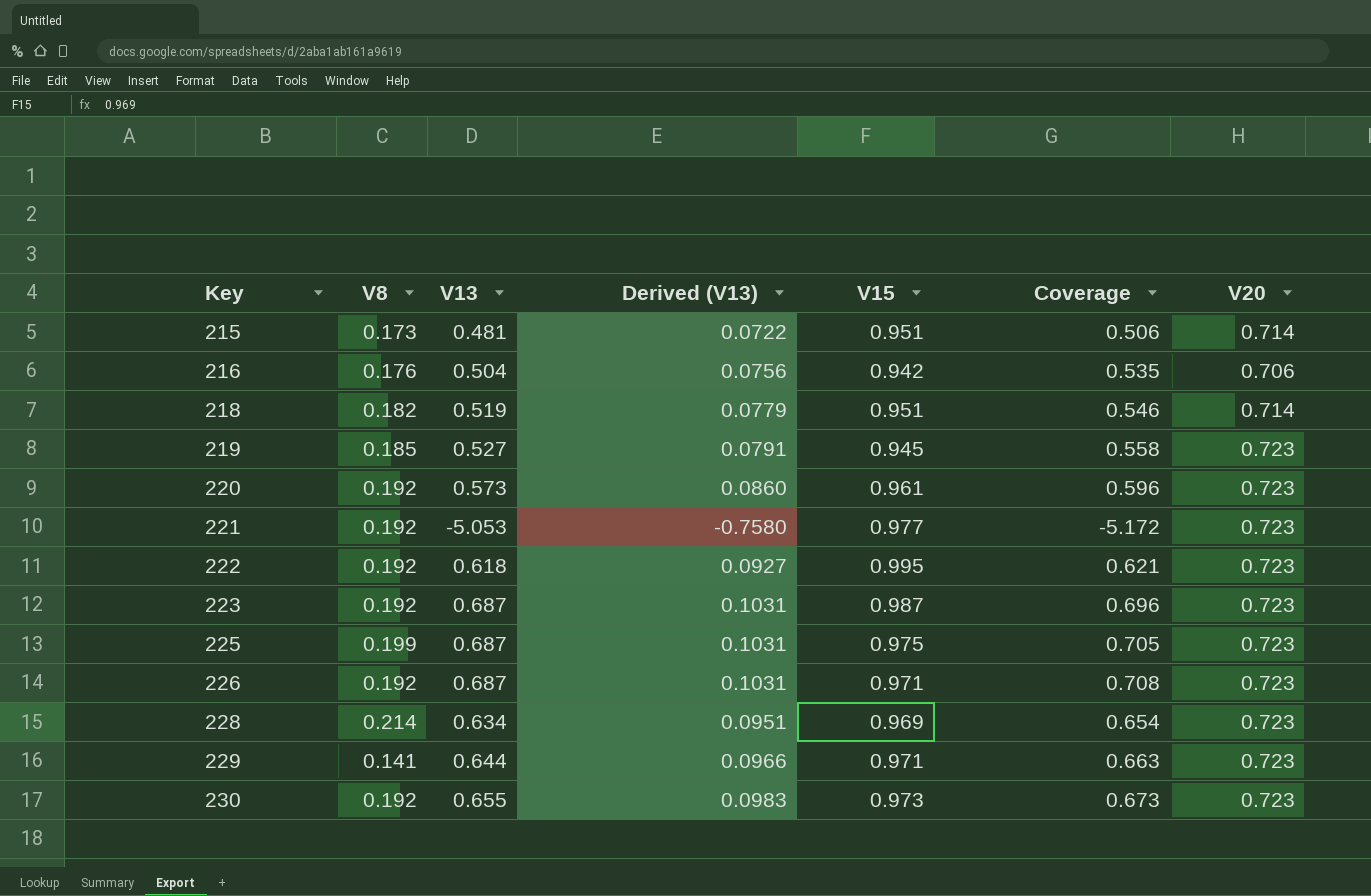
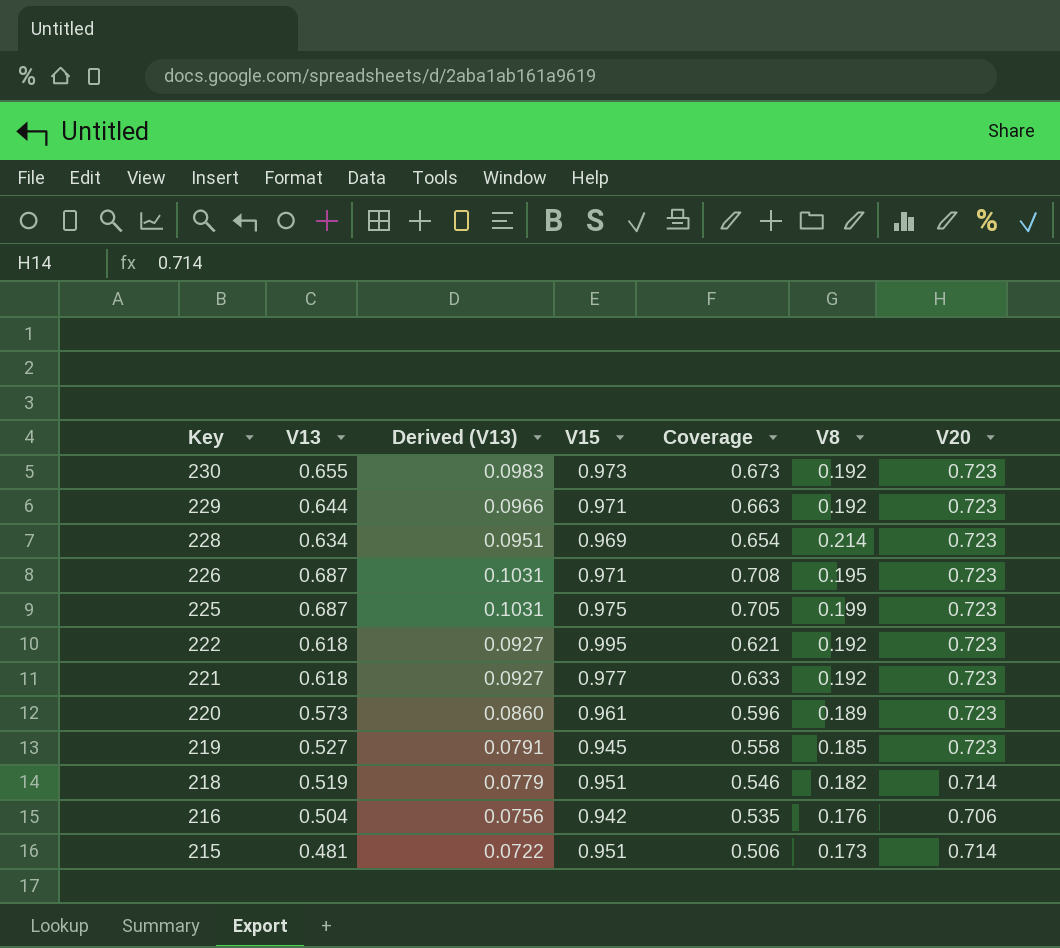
row order: Key ascending -> Key descending
column V8 | position: 2 -> 6
row 223: 0.192 | 0.687 | 0.1031 | 0.987 | 0.696 | 0.723 -> none
229 | V8: 0.141 -> 0.192
226 | V8: 0.192 -> 0.195
221 | V13: -5.053 -> 0.618
221 | Derived (V13): -0.7580 -> 0.0927
221 | Coverage: -5.172 -> 0.633
220 | V8: 0.192 -> 0.189

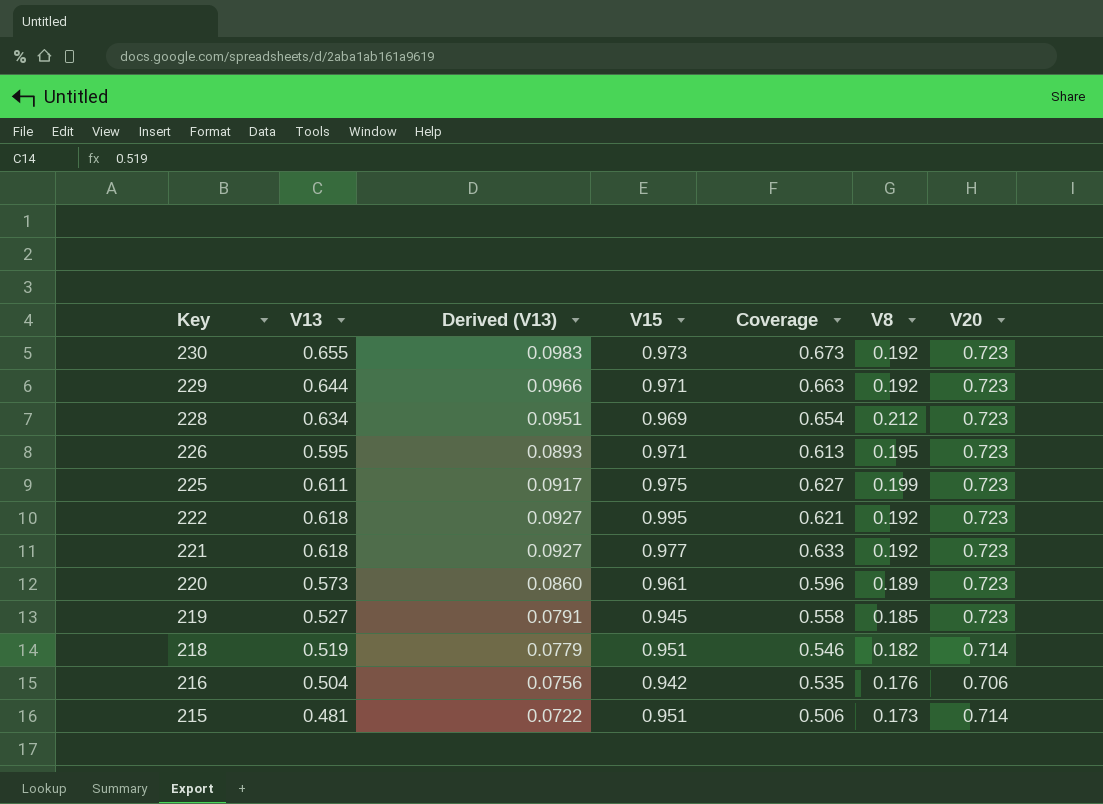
228 | V8: 0.214 -> 0.212
226 | V13: 0.687 -> 0.595
226 | Derived (V13): 0.1031 -> 0.0893
226 | Coverage: 0.708 -> 0.613
225 | V13: 0.687 -> 0.611
225 | Derived (V13): 0.1031 -> 0.0917
225 | Coverage: 0.705 -> 0.627

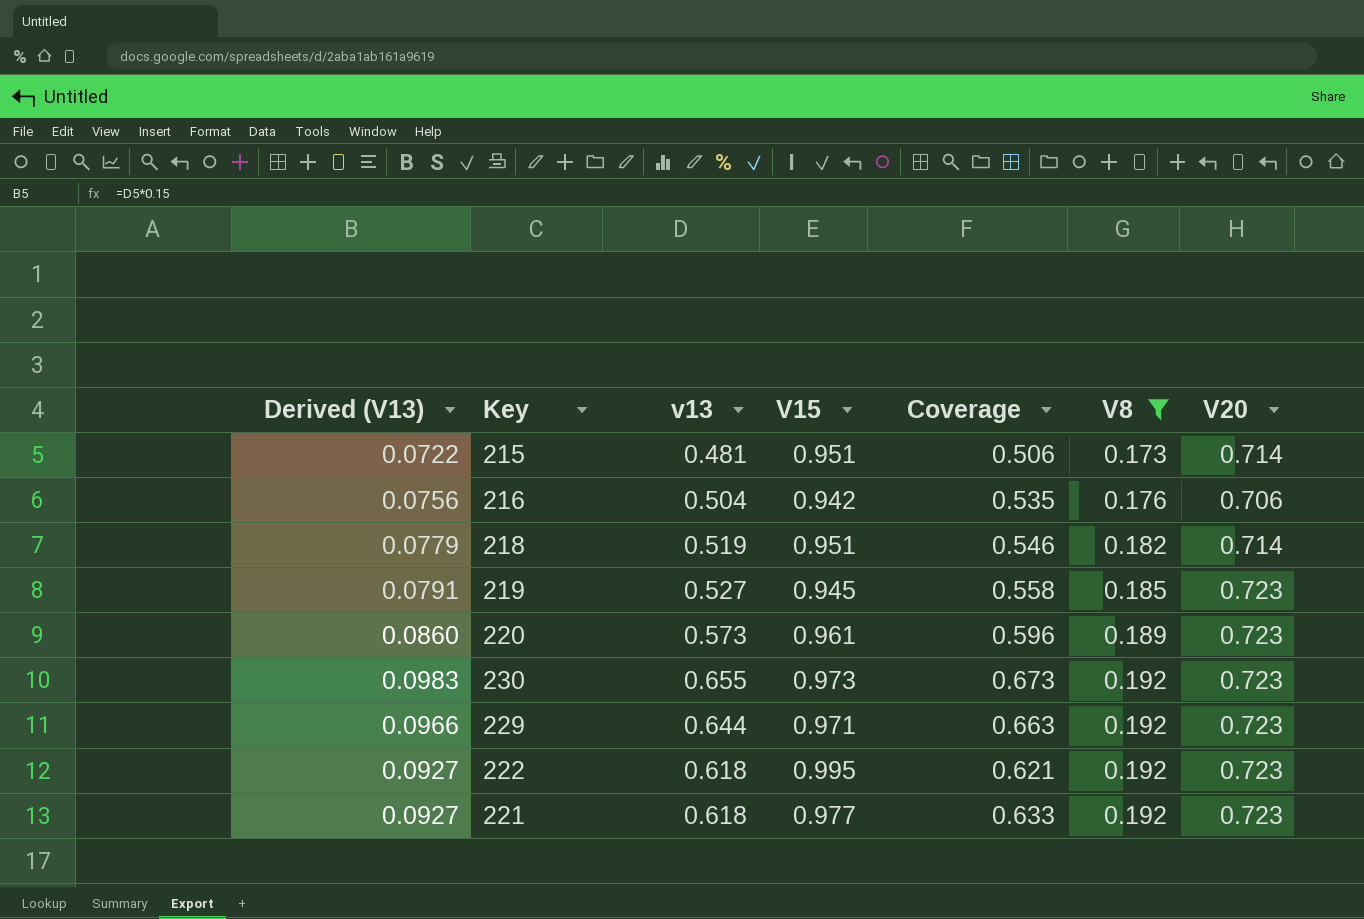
filter: none -> V8 <= 0.192
row order: Key descending -> V8 ascending
column Derived (V13) | position: 3 -> 1
column name: V13 -> v13

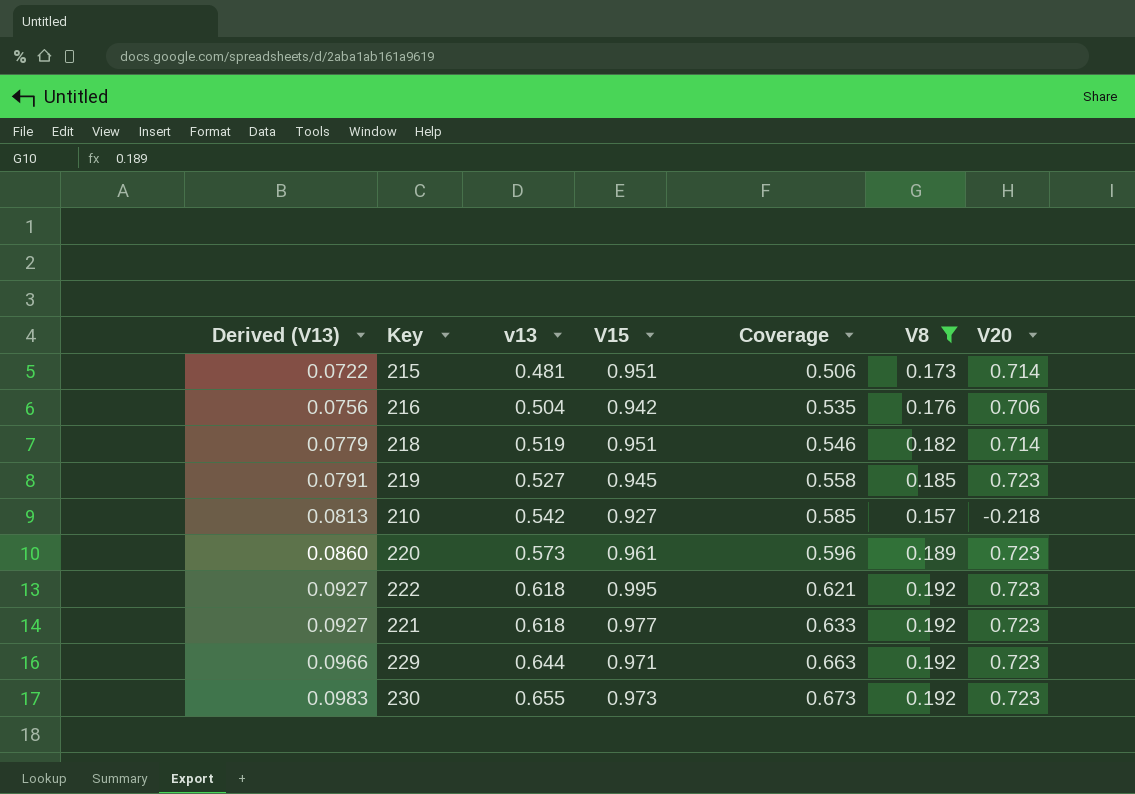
row order: V8 ascending -> Derived (V13) ascending
row 210: none -> 0.0813 | 0.542 | 0.927 | 0.585 | 0.157 | -0.218

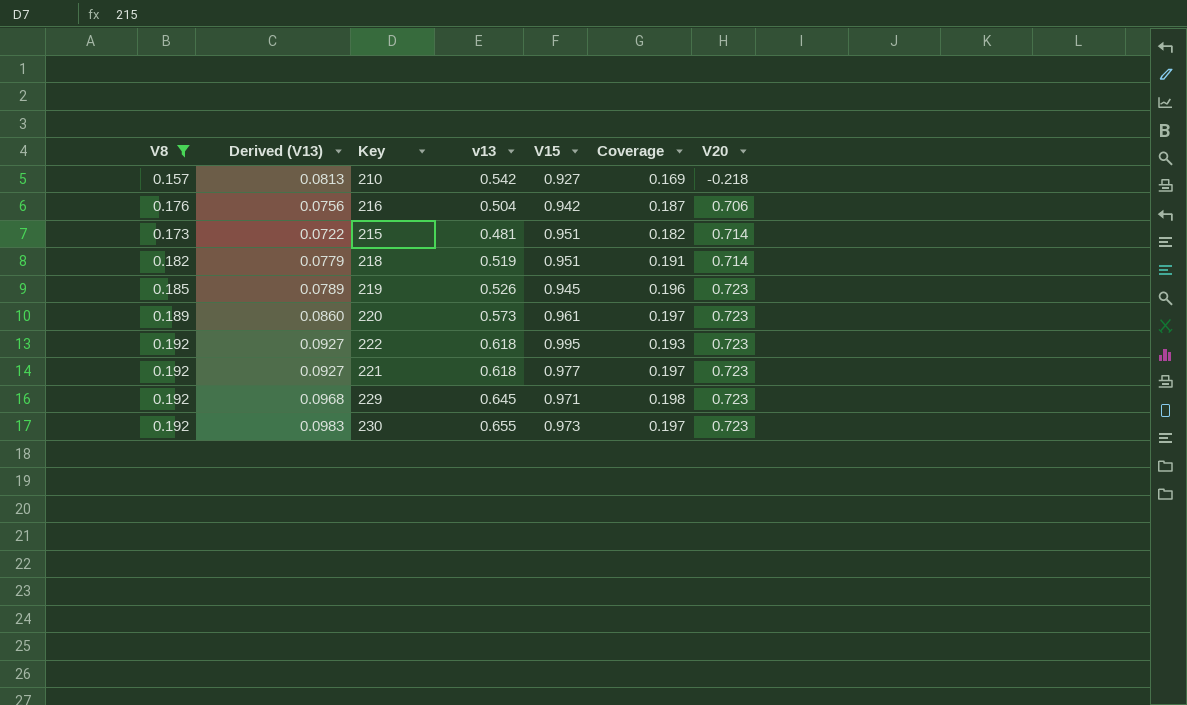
row order: Derived (V13) ascending -> V20 ascending
column V8 | position: 6 -> 1
column Coverage | formula: [v13] / [V15] -> [V8] / [V15]
219 | Derived (V13): 0.0791 -> 0.0789
219 | v13: 0.527 -> 0.526
229 | Derived (V13): 0.0966 -> 0.0968
229 | v13: 0.644 -> 0.645

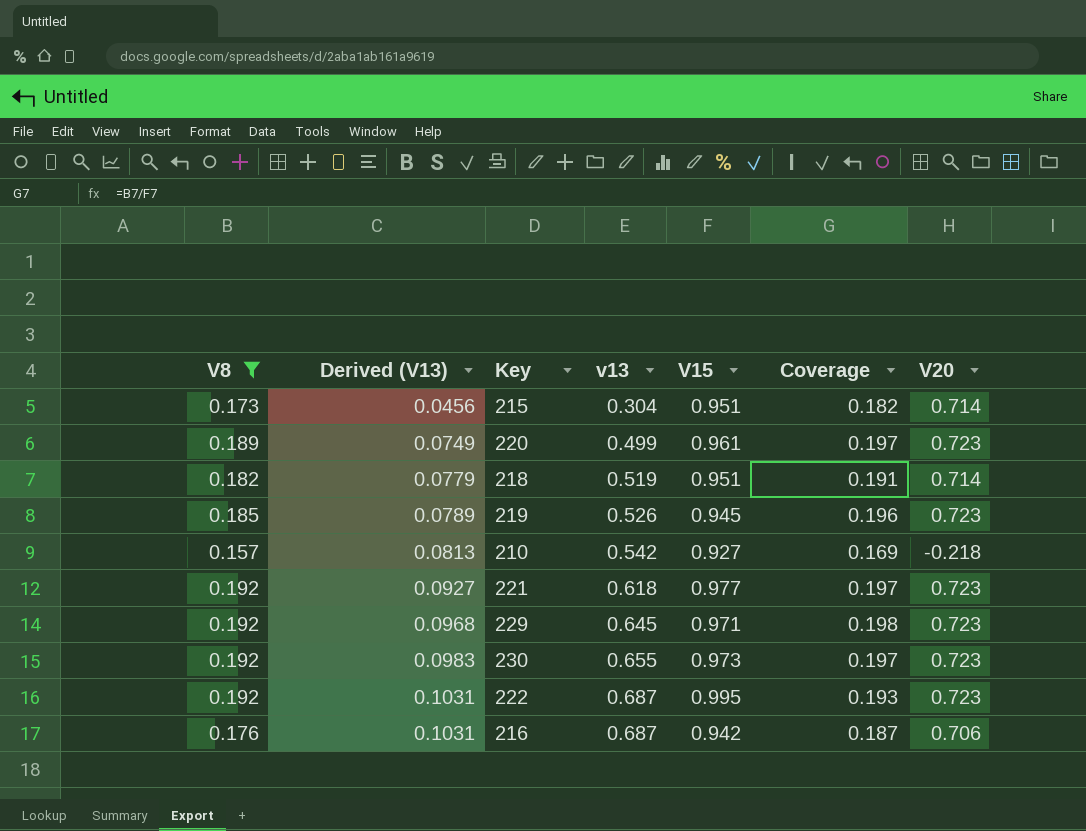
row order: V20 ascending -> Derived (V13) ascending
215 | Derived (V13): 0.0722 -> 0.0456
215 | v13: 0.481 -> 0.304
220 | Derived (V13): 0.0860 -> 0.0749
220 | v13: 0.573 -> 0.499
222 | Derived (V13): 0.0927 -> 0.1031
222 | v13: 0.618 -> 0.687
216 | Derived (V13): 0.0756 -> 0.1031
216 | v13: 0.504 -> 0.687

